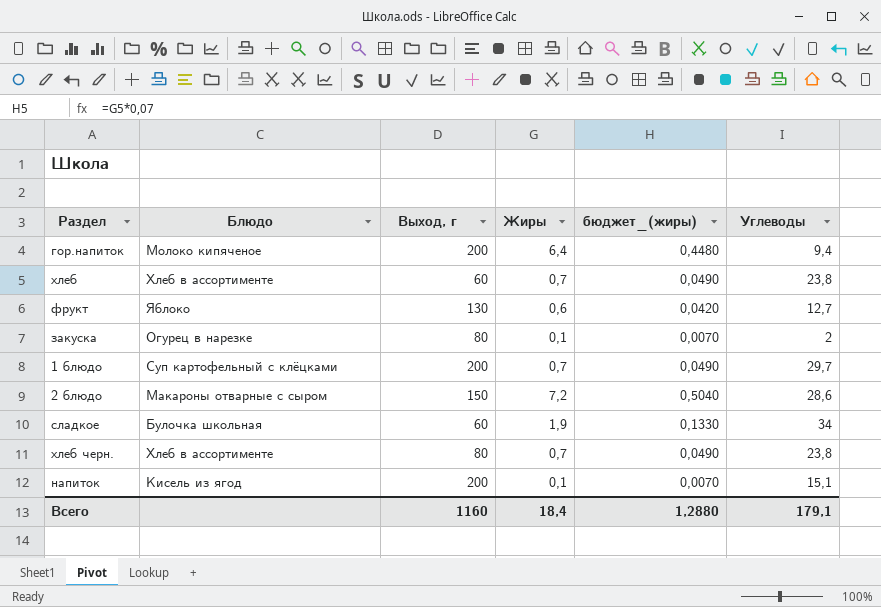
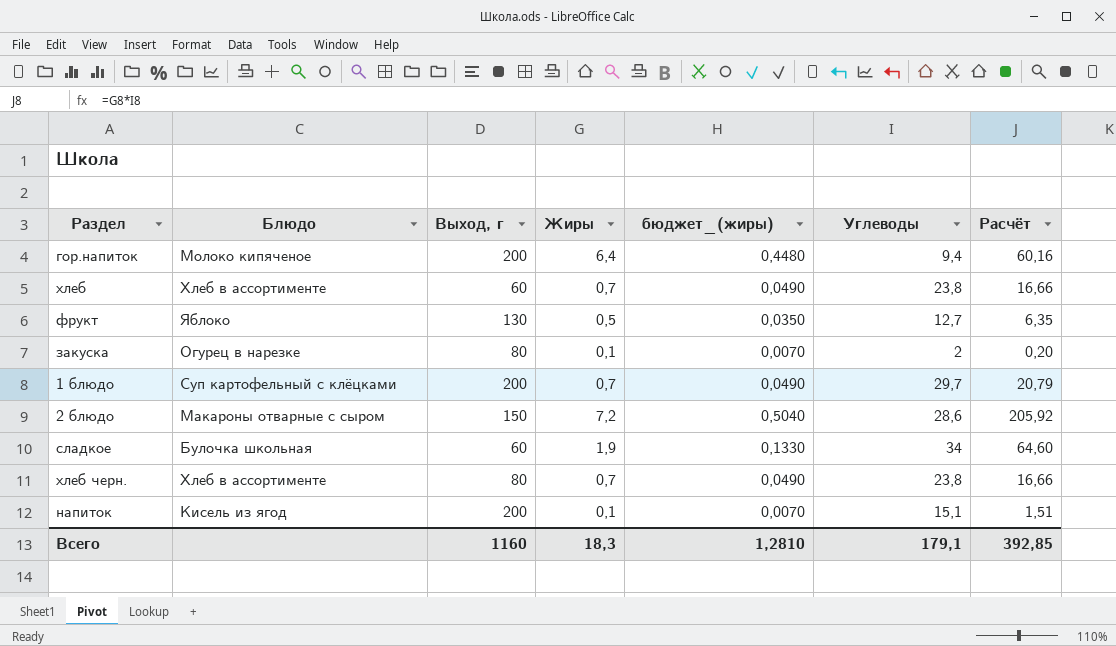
column Расчёт | formula: none -> [Жиры] * [Углеводы]
фрукт | Жиры: 0,6 -> 0,5
фрукт | бюджет_(жиры): 0,0420 -> 0,0350
Всего | Жиры: 18,4 -> 18,3
Всего | бюджет_(жиры): 1,2880 -> 1,2810

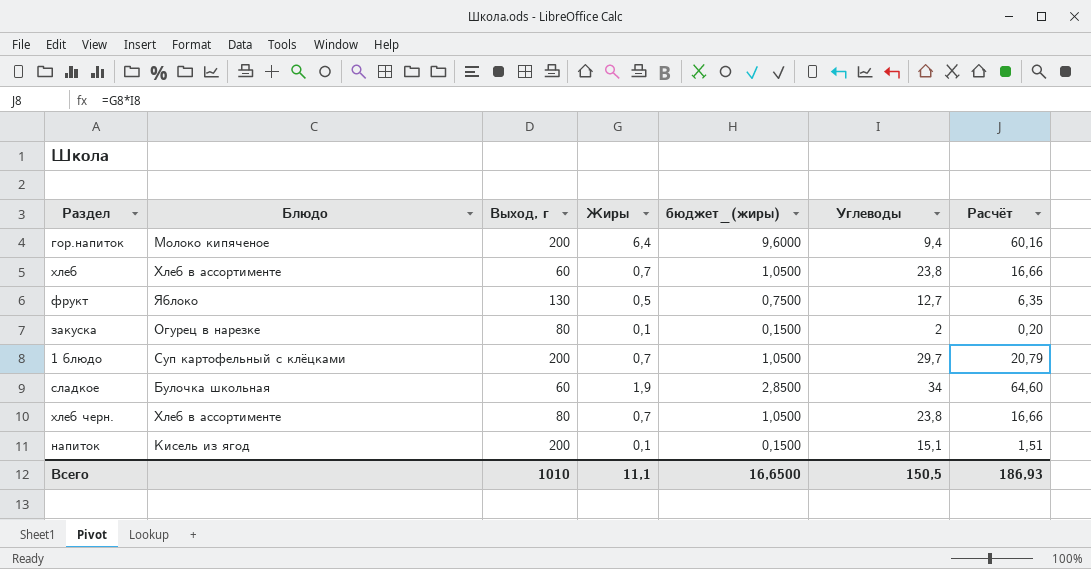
column бюджет_(жиры) | formula: [Жиры] * 0,07 -> [Жиры] * 1,5
row 2 блюдо: Макароны отварные с сыром | 150 | 7,2 | 0,5040 | 28,6 | 205,92 -> none
Всего | Выход, г: 1160 -> 1010
Всего | Жиры: 18,3 -> 11,1
Всего | бюджет_(жиры): 1,2810 -> 16,6500
Всего | Углеводы: 179,1 -> 150,5
Всего | Расчёт: 392,85 -> 186,93

